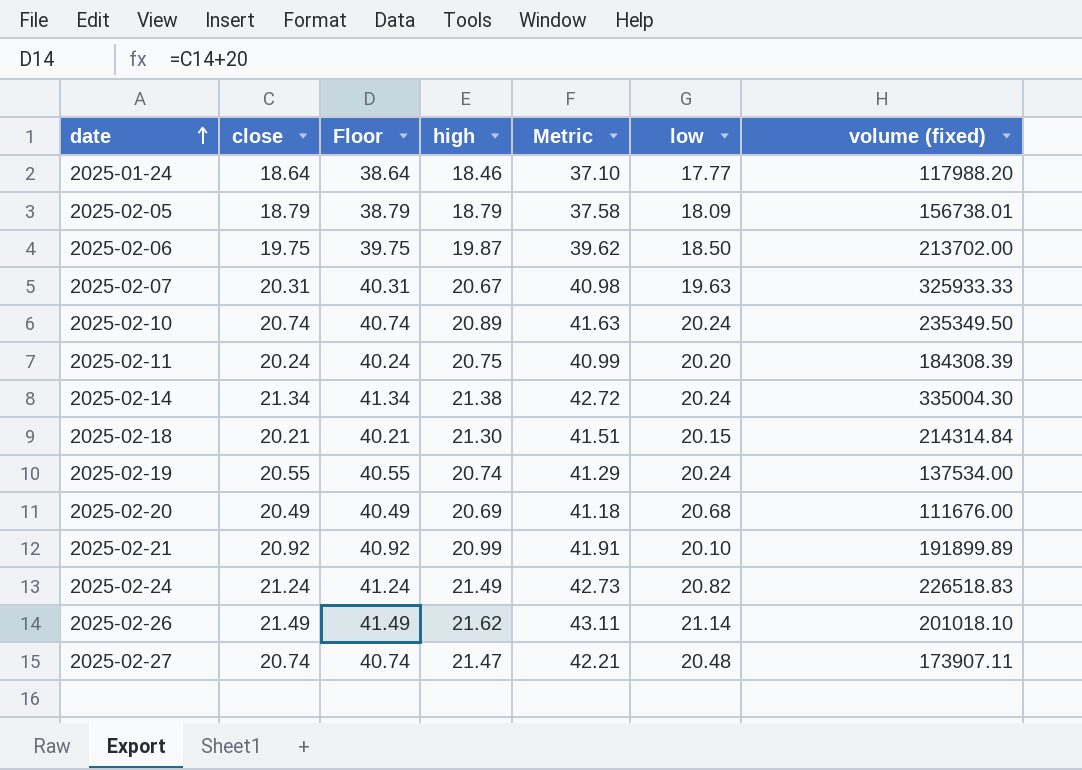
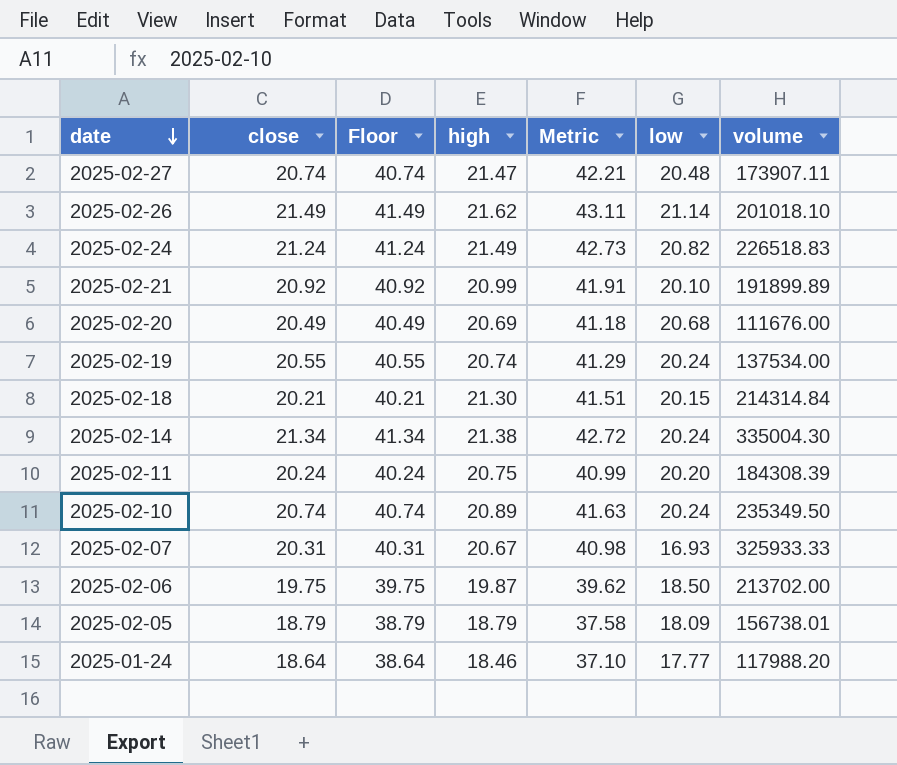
row order: date ascending -> date descending
column name: volume (fixed) -> volume
2025-02-07 | low: 19.63 -> 16.93

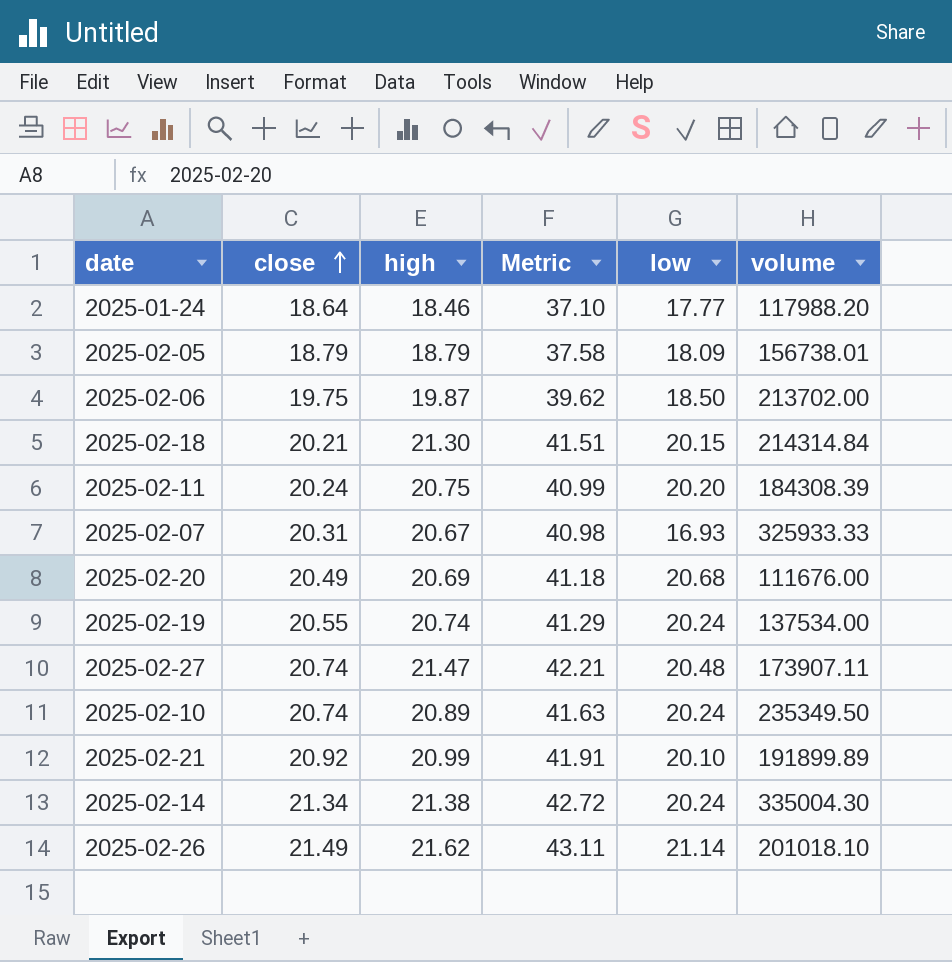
row order: date descending -> close ascending
column Floor | formula: [close] + 20 -> none
row 2025-02-24: 21.24 | 41.24 | 21.49 | 42.73 | 20.82 | 226518.83 -> none

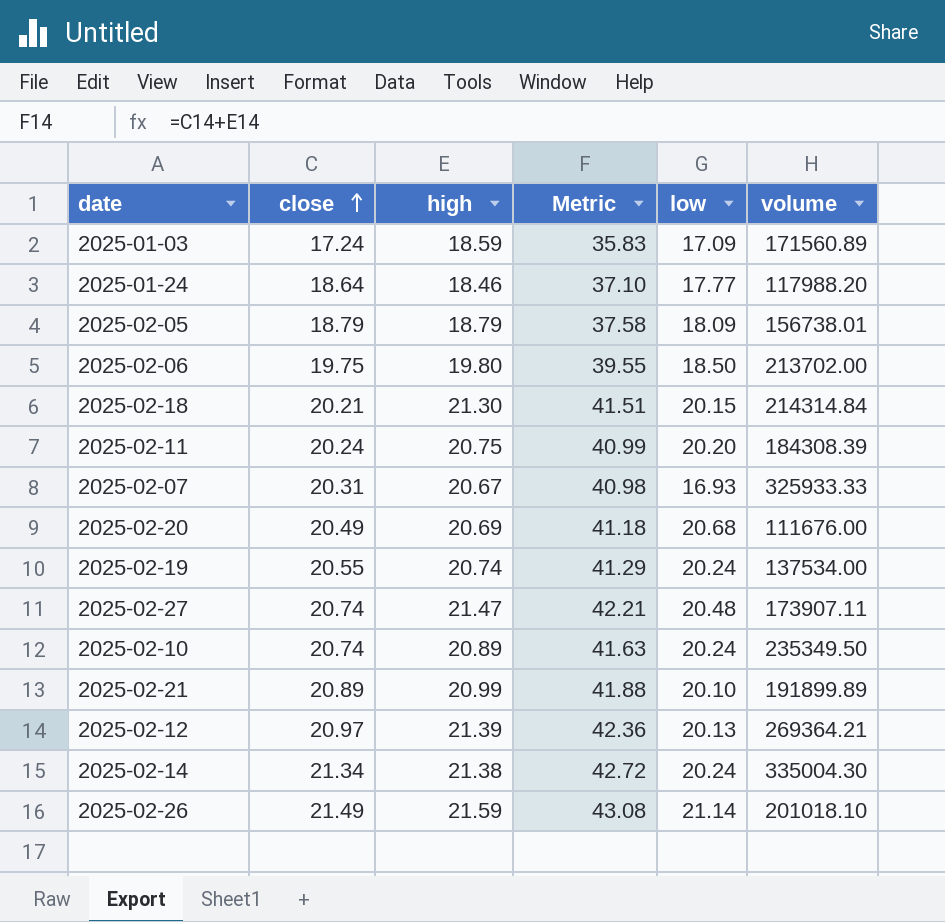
row 2025-01-03: none -> 17.24 | 18.59 | 35.83 | 17.09 | 171560.89
2025-02-06 | high: 19.87 -> 19.80
2025-02-06 | Metric: 39.62 -> 39.55
2025-02-21 | close: 20.92 -> 20.89
2025-02-21 | Metric: 41.91 -> 41.88
row 2025-02-12: none -> 20.97 | 21.39 | 42.36 | 20.13 | 269364.21
2025-02-26 | high: 21.62 -> 21.59
2025-02-26 | Metric: 43.11 -> 43.08

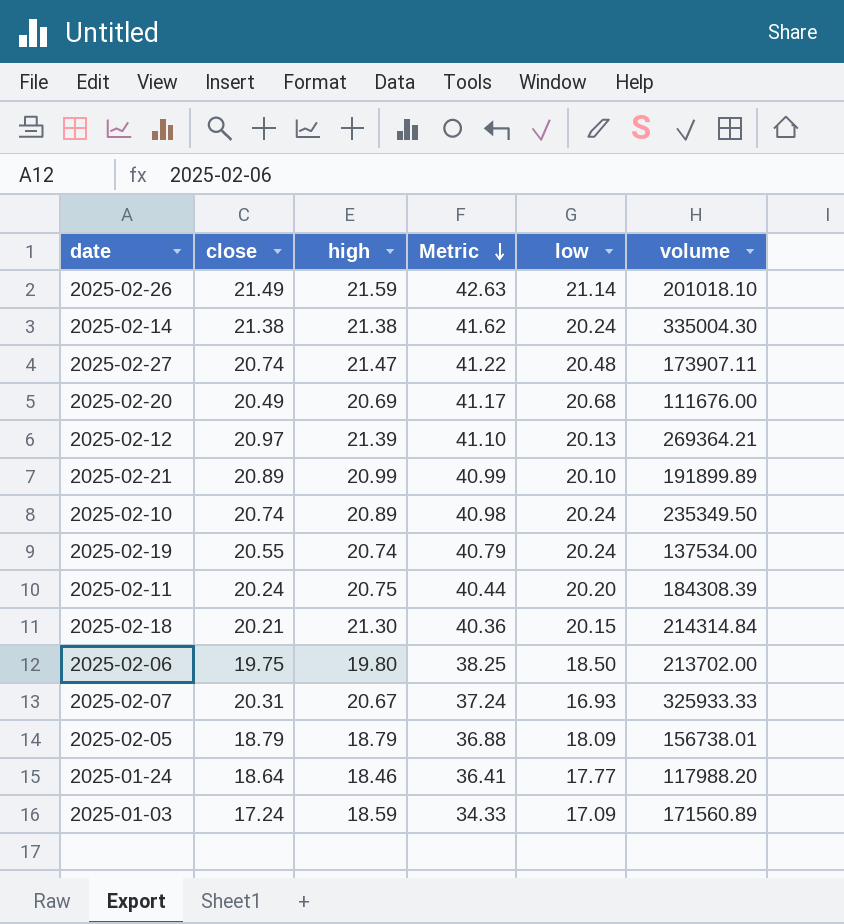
row order: close ascending -> Metric descending
column Metric | formula: [close] + [high] -> [close] + [low]
2025-02-14 | close: 21.34 -> 21.38

